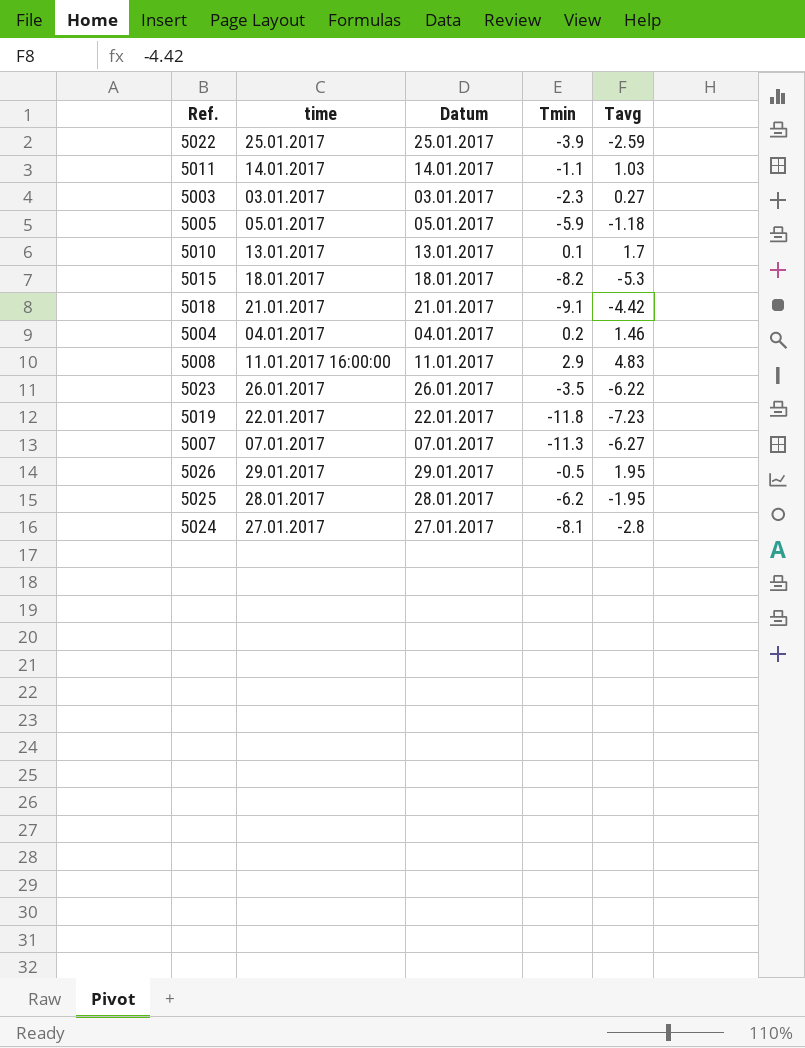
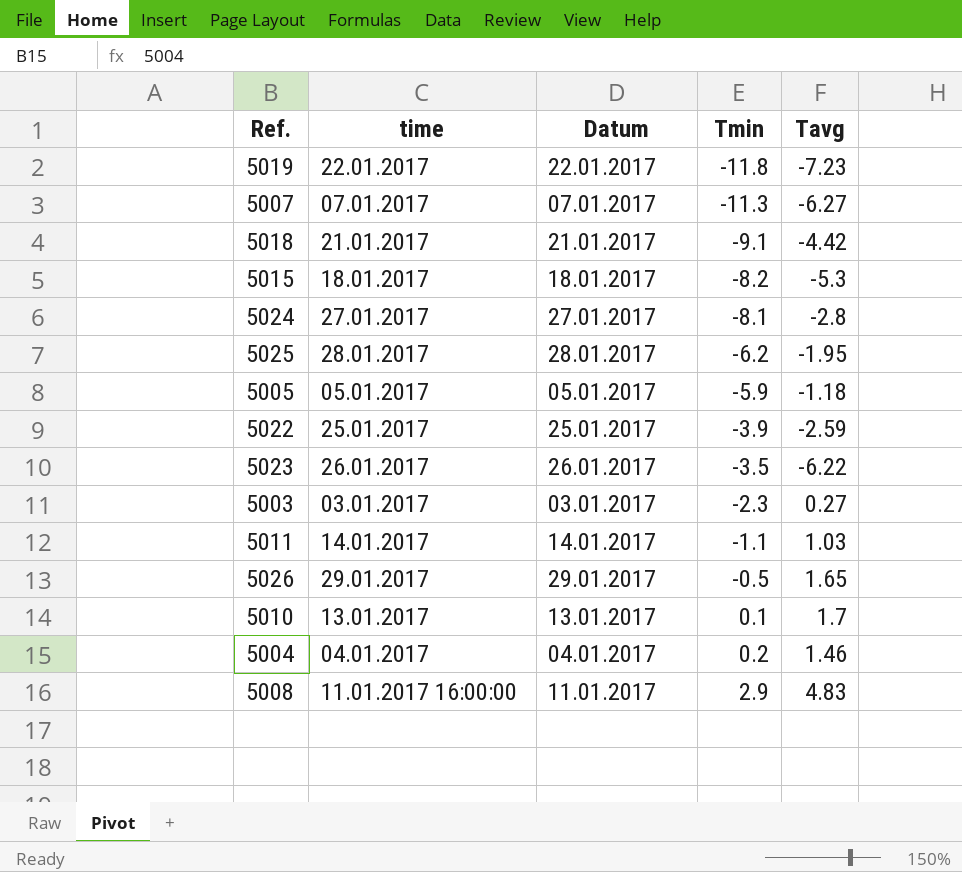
row order: none -> Tmin ascending
5026 | Tavg: 1.95 -> 1.65

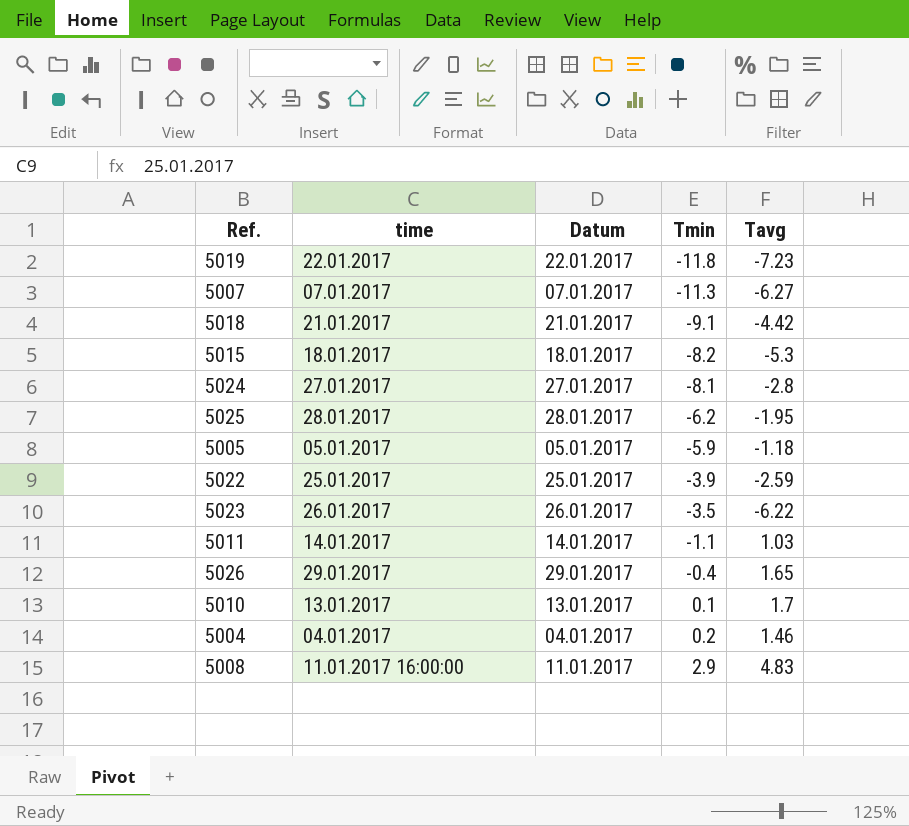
row 5003: 03.01.2017 | 03.01.2017 | -2.3 | 0.27 -> none
5026 | Tmin: -0.5 -> -0.4

